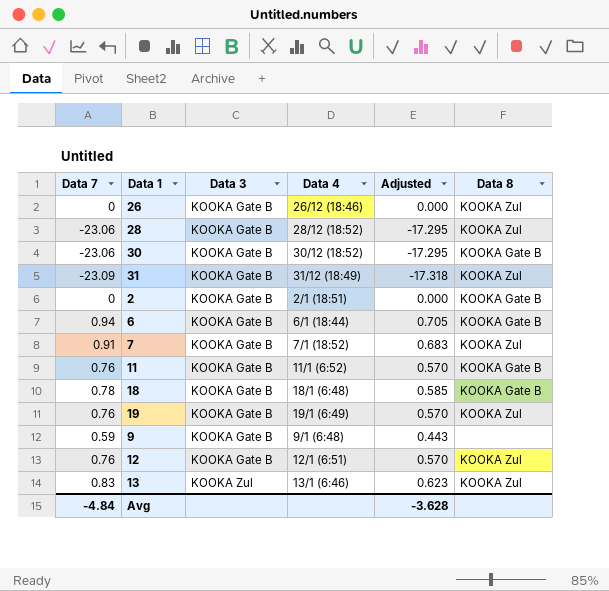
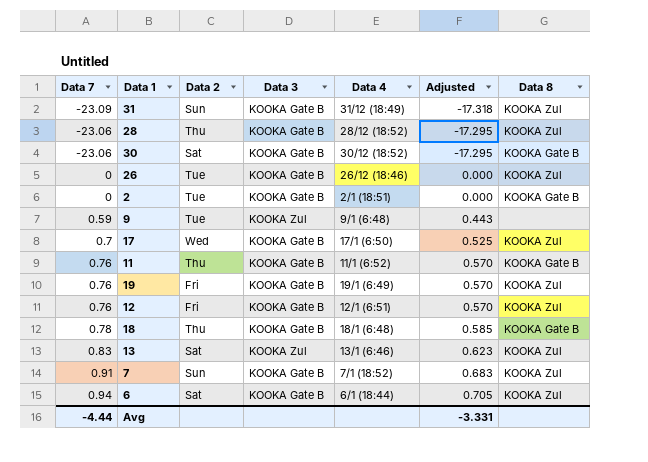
row order: Data 3 ascending -> Data 7 ascending
column Data 2 | position: none -> 3
9 | Data 3: KOOKA Gate B -> KOOKA Zul
row 17: none -> 0.7 | Wed | KOOKA Gate B | 17/1 (6:50) | 0.525 | KOOKA Zul
6 | Data 8: KOOKA Gate B -> KOOKA Zul
Avg | Data 7: -4.84 -> -4.44
Avg | Adjusted: -3.628 -> -3.331

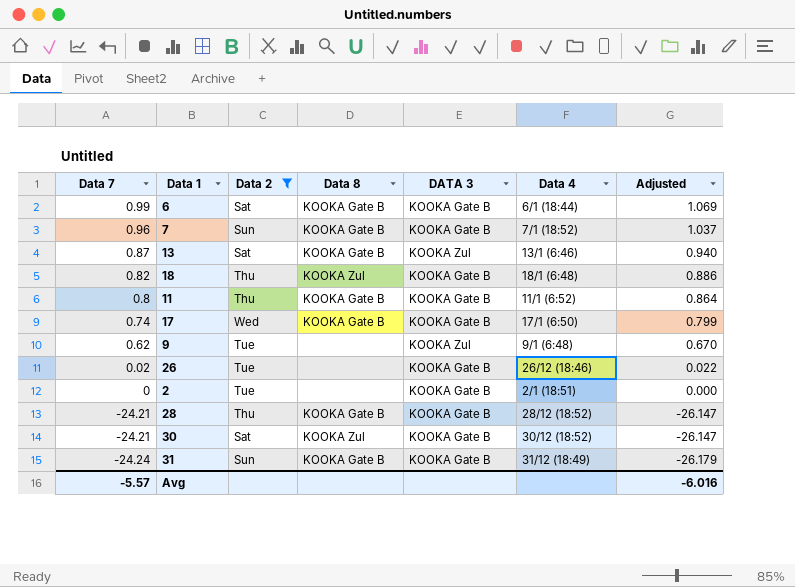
filter: none -> Data 2 != Fri
row order: Data 7 ascending -> Data 7 descending
column Data 8 | position: 7 -> 4
column name: Data 3 -> DATA 3
column Adjusted | formula: [Data 7] * 0.75 -> [Data 7] * 1.08
6 | Data 7: 0.94 -> 0.99
6 | Data 8: KOOKA Zul -> KOOKA Gate B
7 | Data 7: 0.91 -> 0.96
7 | Data 8: KOOKA Zul -> KOOKA Gate B
13 | Data 7: 0.83 -> 0.87
13 | Data 8: KOOKA Zul -> KOOKA Gate B
18 | Data 7: 0.78 -> 0.82
18 | Data 8: KOOKA Gate B -> KOOKA Zul
11 | Data 7: 0.76 -> 0.8
17 | Data 7: 0.7 -> 0.74
17 | Data 8: KOOKA Zul -> KOOKA Gate B
9 | Data 7: 0.59 -> 0.62
26 | Data 7: 0 -> 0.02
26 | Data 8: KOOKA Zul -> none
2 | Data 8: KOOKA Gate B -> none
28 | Data 7: -23.06 -> -24.21
28 | Data 8: KOOKA Zul -> KOOKA Gate B
30 | Data 7: -23.06 -> -24.21
30 | Data 8: KOOKA Gate B -> KOOKA Zul
31 | Data 7: -23.09 -> -24.24
31 | Data 8: KOOKA Zul -> KOOKA Gate B
Avg | Data 7: -4.44 -> -5.57
Avg | Adjusted: -3.331 -> -6.016

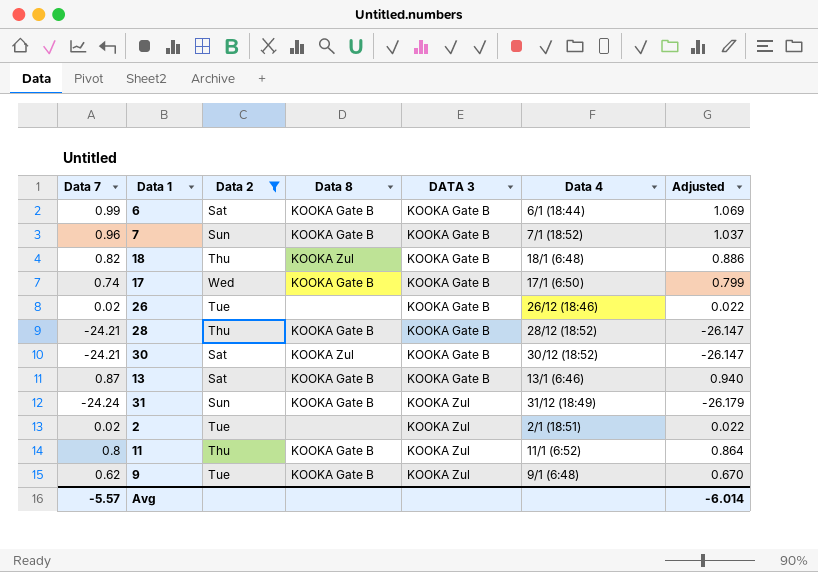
row order: Data 7 descending -> DATA 3 ascending
13 | DATA 3: KOOKA Zul -> KOOKA Gate B
31 | DATA 3: KOOKA Gate B -> KOOKA Zul
2 | Data 7: 0 -> 0.02
2 | DATA 3: KOOKA Gate B -> KOOKA Zul
2 | Adjusted: 0.000 -> 0.022
11 | DATA 3: KOOKA Gate B -> KOOKA Zul
9 | Data 8: none -> KOOKA Gate B
Avg | Adjusted: -6.016 -> -6.014

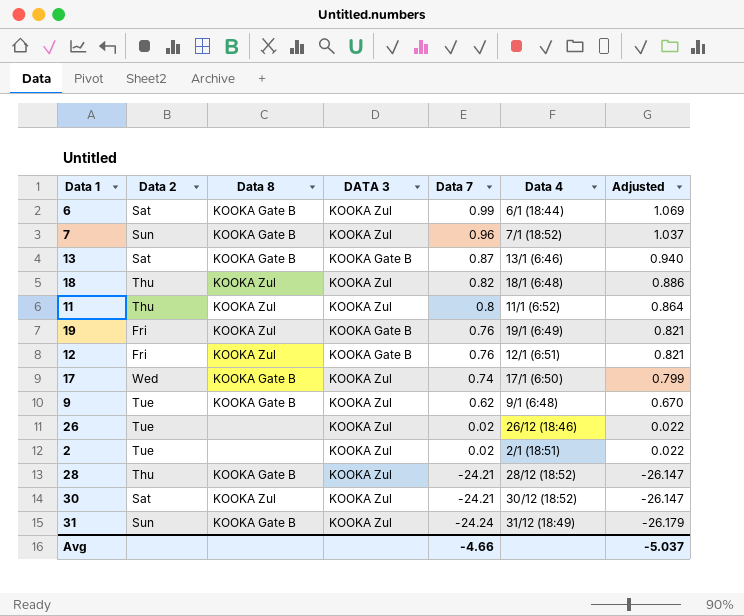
filter: Data 2 != Fri -> none
row order: DATA 3 ascending -> Data 7 descending
column Data 7 | position: 1 -> 5
6 | DATA 3: KOOKA Gate B -> KOOKA Zul
7 | DATA 3: KOOKA Gate B -> KOOKA Zul
18 | DATA 3: KOOKA Gate B -> KOOKA Zul
11 | Data 8: KOOKA Gate B -> KOOKA Zul
17 | DATA 3: KOOKA Gate B -> KOOKA Zul
26 | DATA 3: KOOKA Gate B -> KOOKA Zul
28 | DATA 3: KOOKA Gate B -> KOOKA Zul
30 | DATA 3: KOOKA Gate B -> KOOKA Zul
Avg | Data 7: -5.57 -> -4.66
Avg | Adjusted: -6.014 -> -5.037

